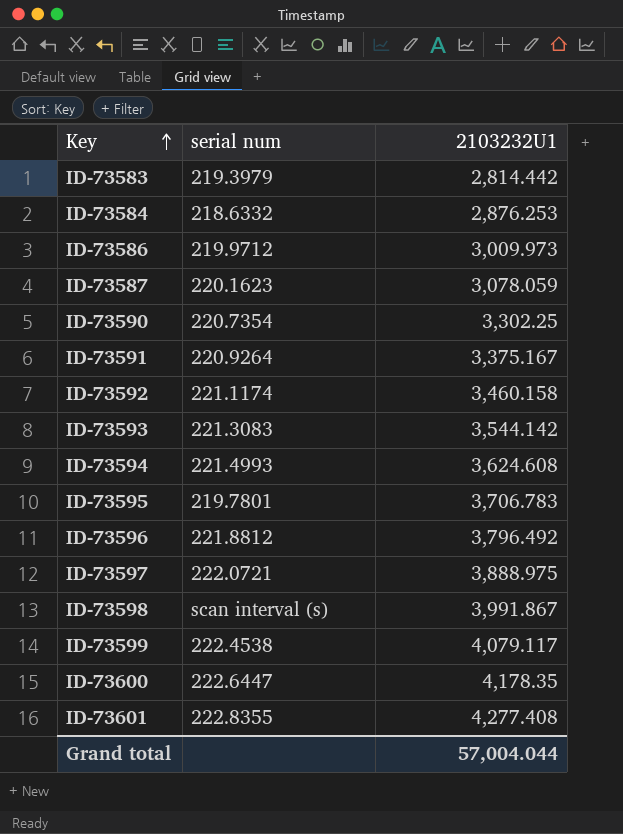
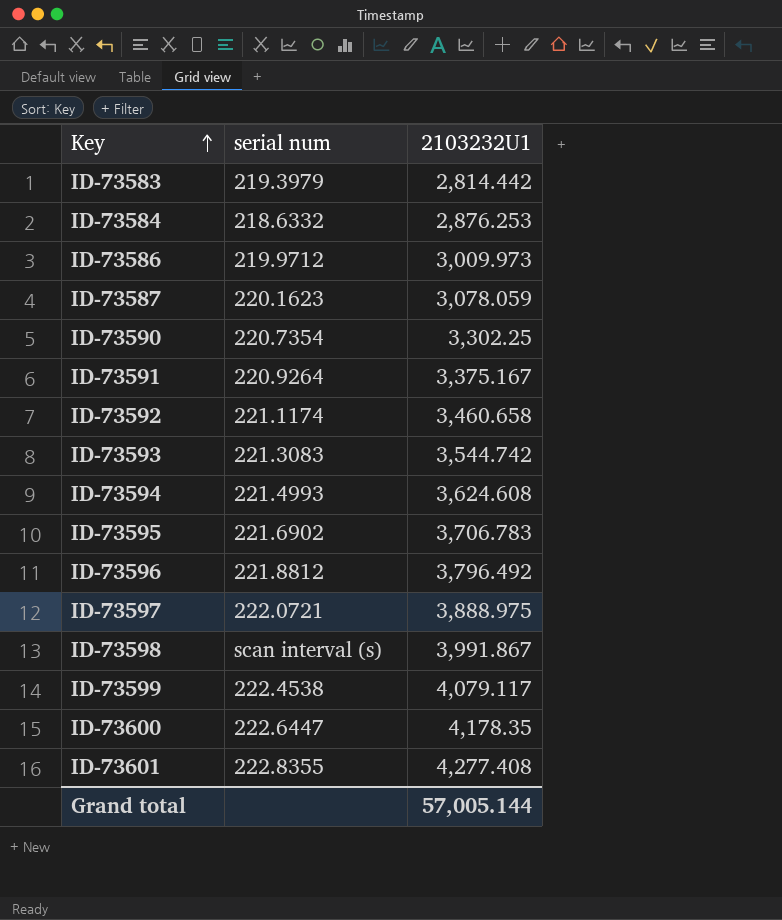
ID-73592 | 2103232U1: 3,460.158 -> 3,460.658
ID-73593 | 2103232U1: 3,544.142 -> 3,544.742
ID-73595 | serial num: 219.7801 -> 221.6902
Grand total | 2103232U1: 57,004.044 -> 57,005.144

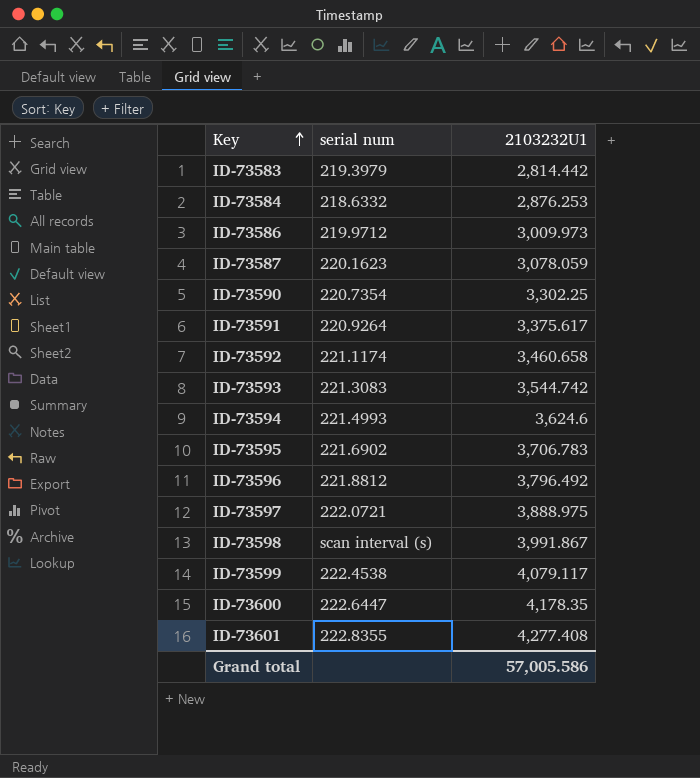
ID-73591 | 2103232U1: 3,375.167 -> 3,375.617
ID-73594 | 2103232U1: 3,624.608 -> 3,624.6
Grand total | 2103232U1: 57,005.144 -> 57,005.586

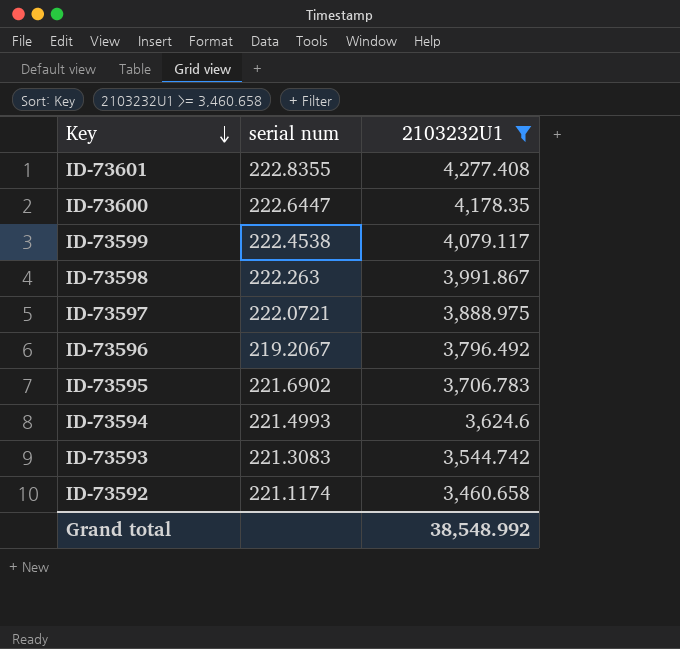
filter: none -> 2103232U1 >= 3,460.658
row order: Key ascending -> Key descending
ID-73598 | serial num: scan interval (s) -> 222.263
ID-73596 | serial num: 221.8812 -> 219.2067
Grand total | 2103232U1: 57,005.586 -> 38,548.992

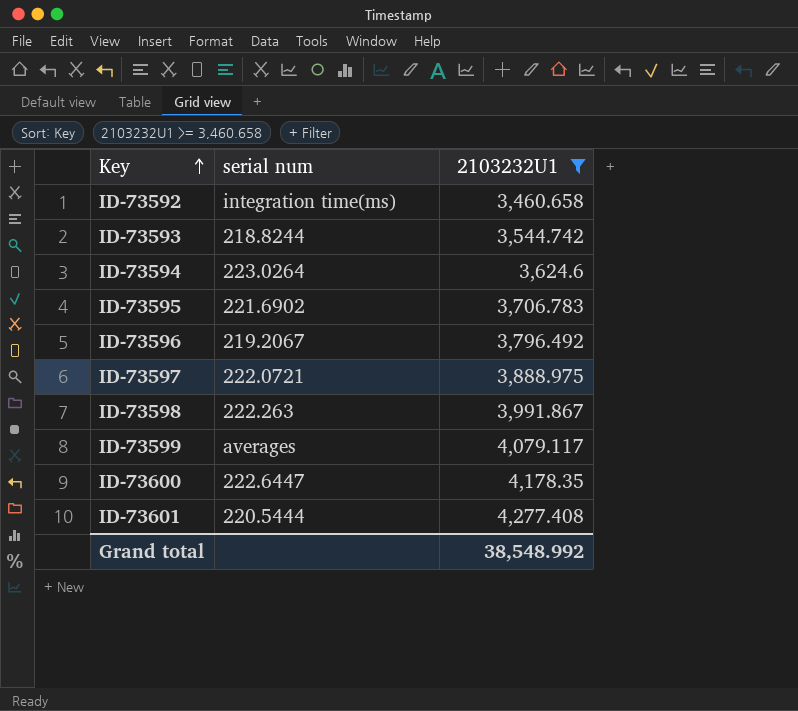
row order: Key descending -> Key ascending
ID-73592 | serial num: 221.1174 -> integration time(ms)
ID-73593 | serial num: 221.3083 -> 218.8244
ID-73594 | serial num: 221.4993 -> 223.0264
ID-73599 | serial num: 222.4538 -> averages
ID-73601 | serial num: 222.8355 -> 220.5444

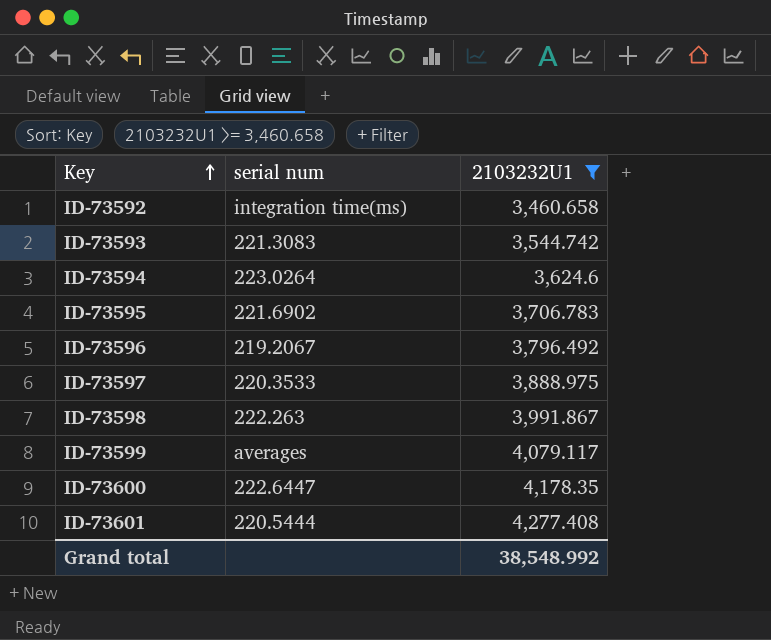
ID-73593 | serial num: 218.8244 -> 221.3083
ID-73597 | serial num: 222.0721 -> 220.3533

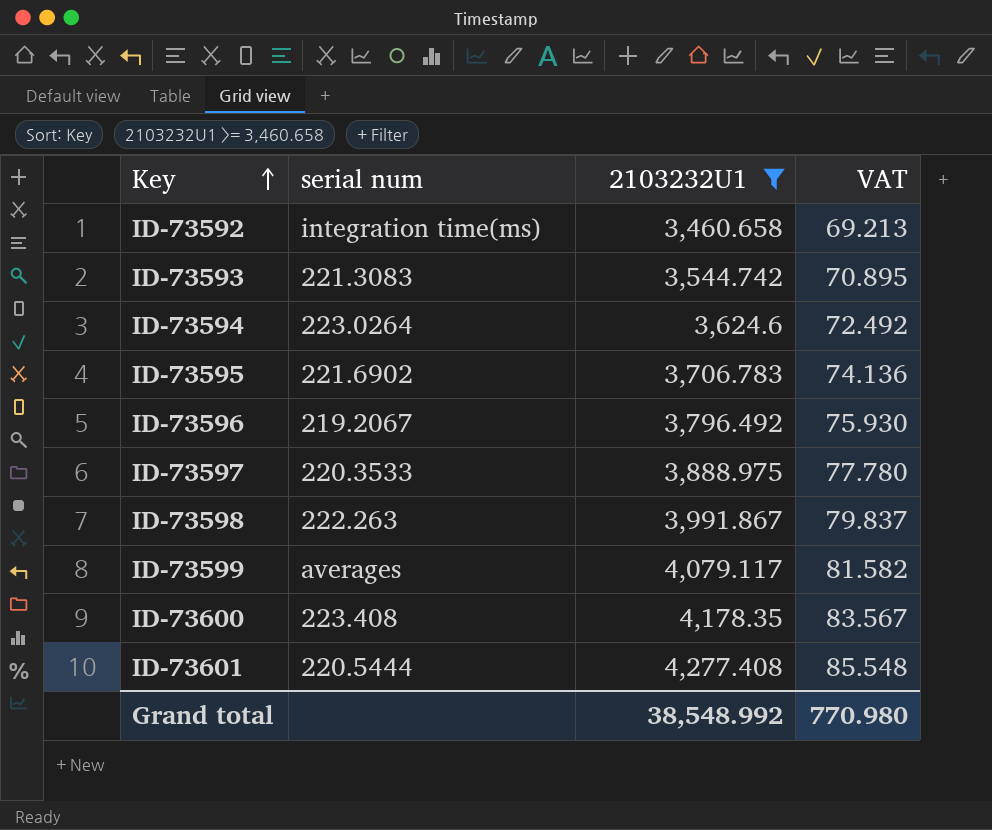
column VAT | formula: none -> [2103232U1] * 0.02
ID-73600 | serial num: 222.6447 -> 223.408

